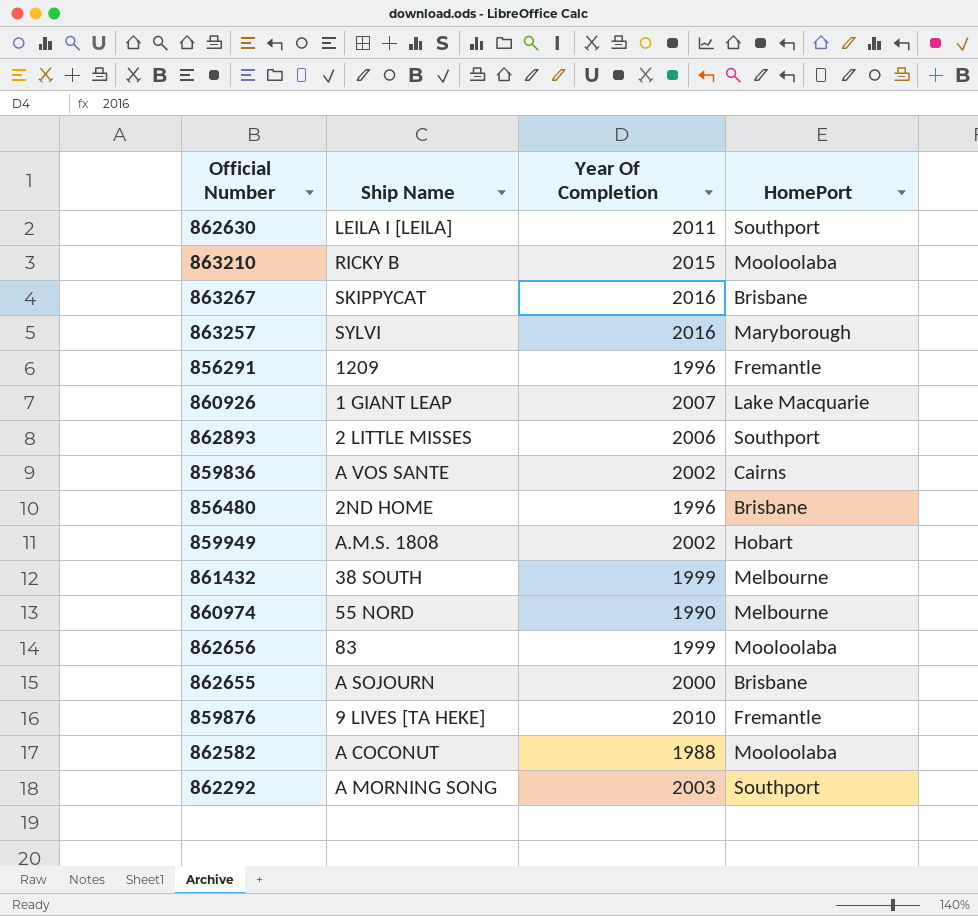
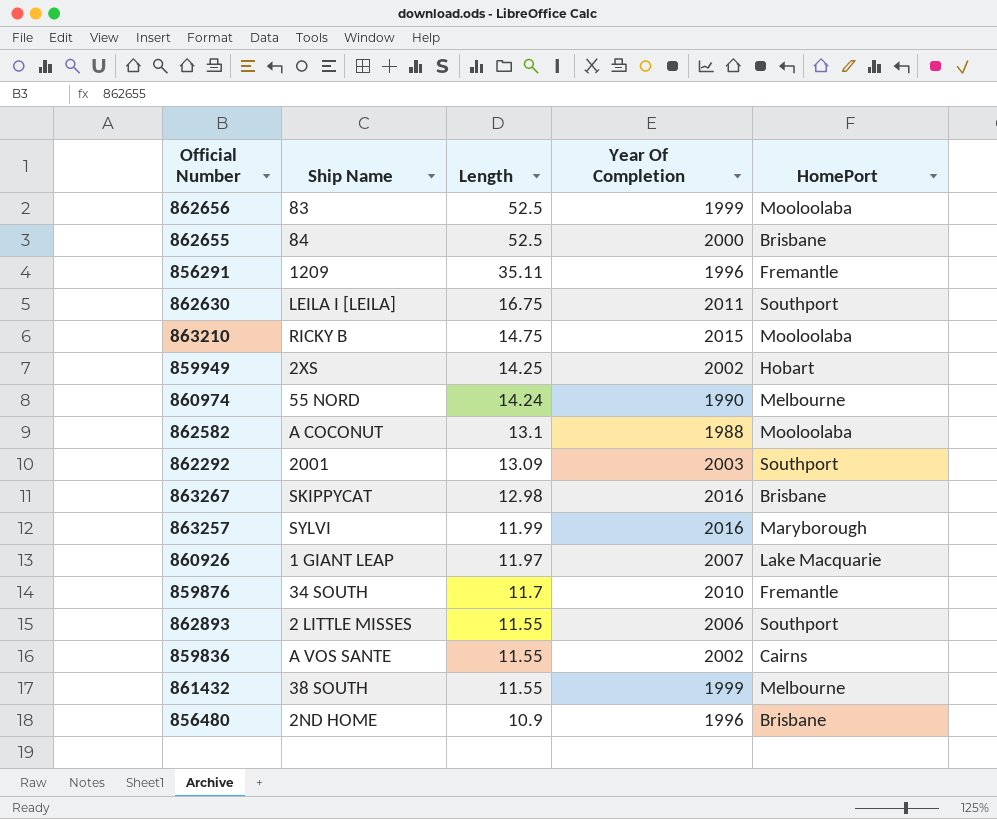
row order: none -> Length descending
column Length | position: none -> 3
862655 | Ship Name: A SOJOURN -> 84
859949 | Ship Name: A.M.S. 1808 -> 2XS
862292 | Ship Name: A MORNING SONG -> 2001
859876 | Ship Name: 9 LIVES [TA HEKE] -> 34 SOUTH

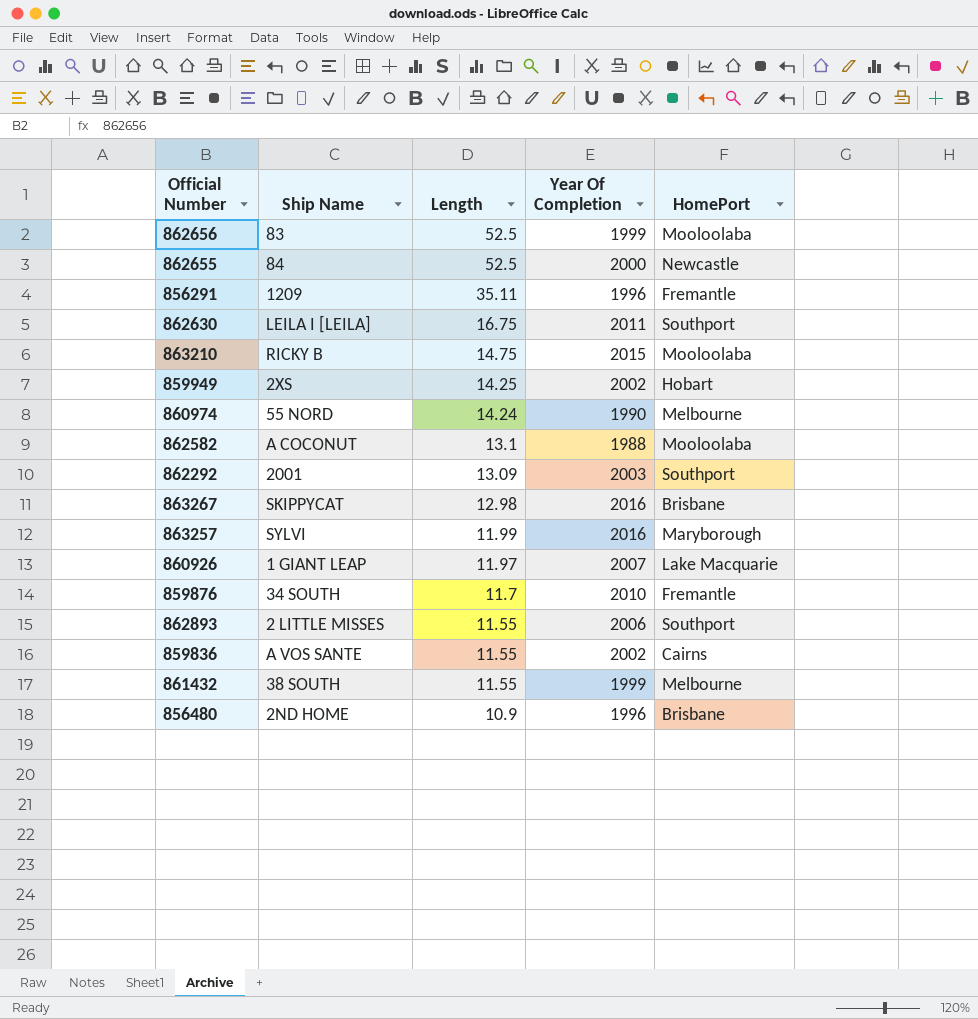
862655 | HomePort: Brisbane -> Newcastle

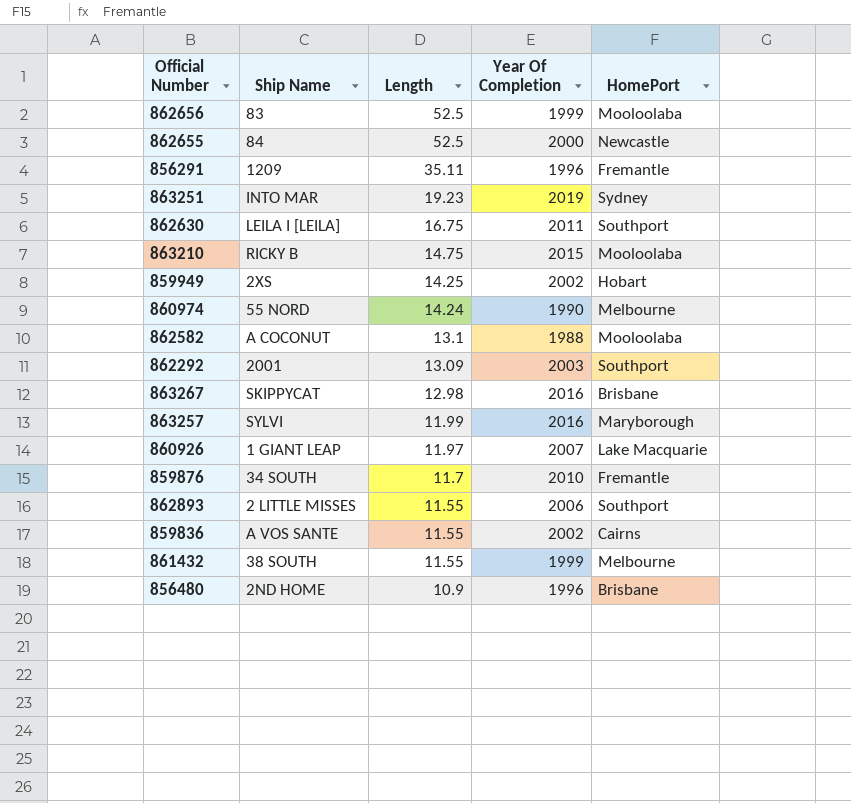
row 863251: none -> INTO MAR | 19.23 | 2019 | Sydney

